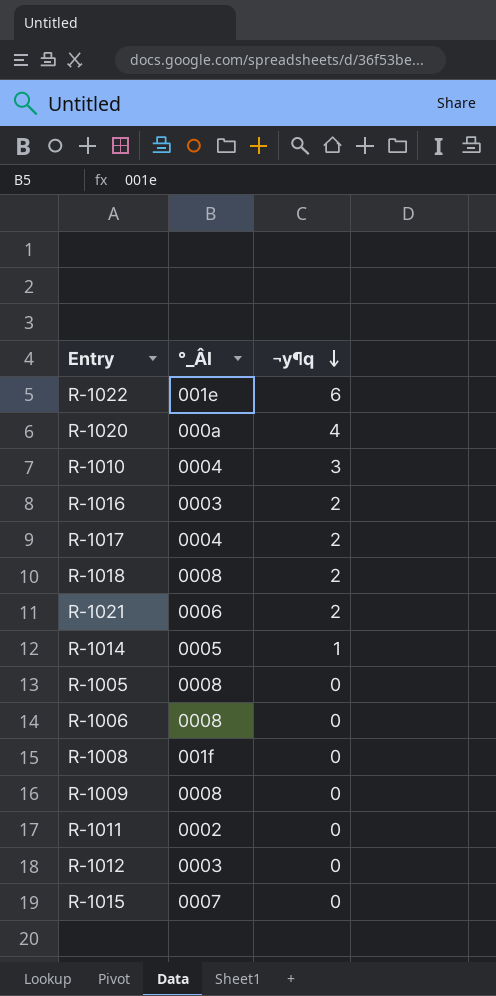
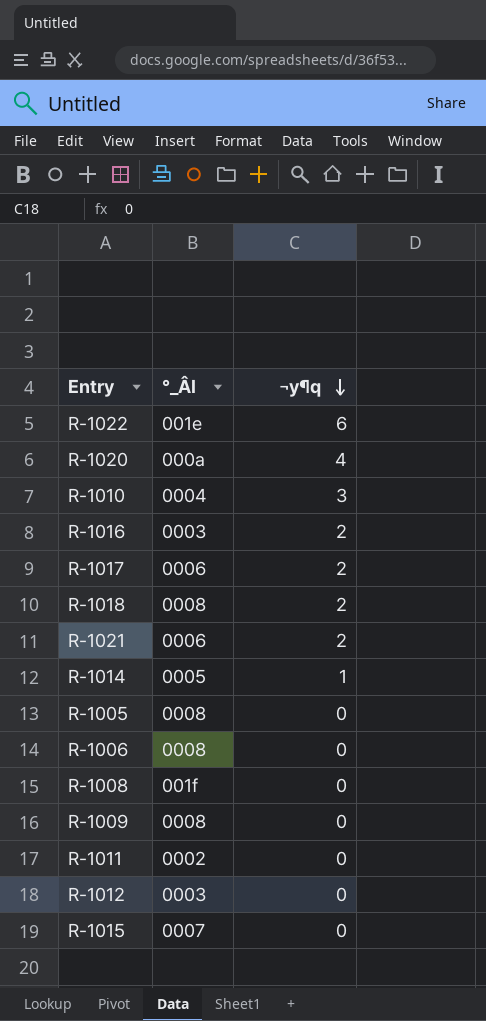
R-1017 | °_ÂI: 0004 -> 0006

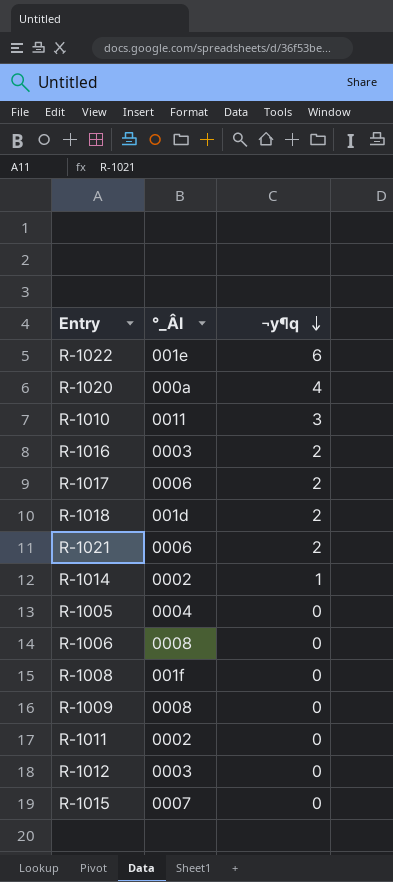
R-1010 | °_ÂI: 0004 -> 0011
R-1018 | °_ÂI: 0008 -> 001d
R-1014 | °_ÂI: 0005 -> 0002
R-1005 | °_ÂI: 0008 -> 0004

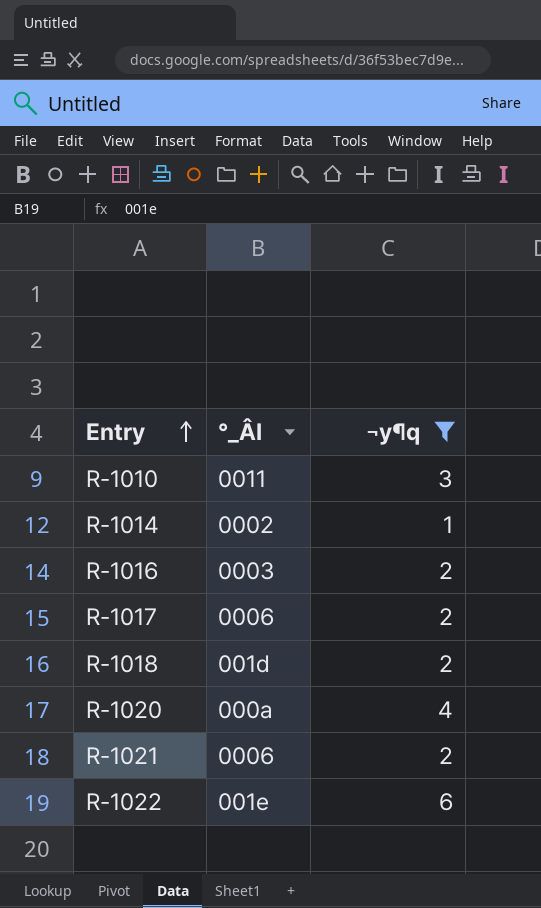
filter: none -> ¬y¶q != 0
row order: ¬y¶q descending -> Entry ascending

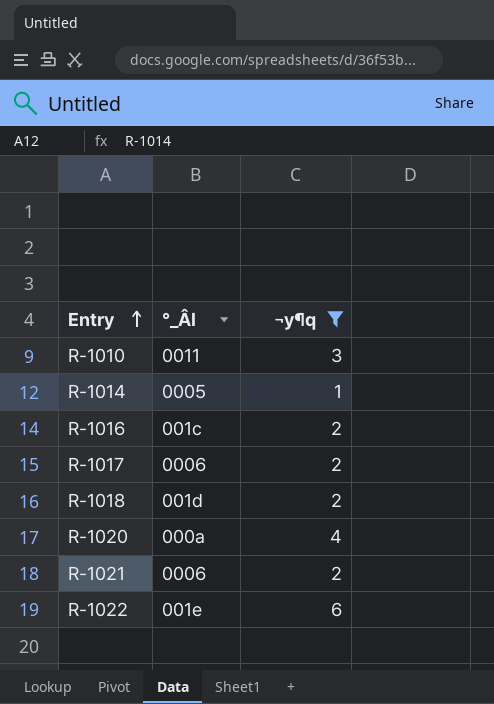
R-1014 | °_ÂI: 0002 -> 0005
R-1016 | °_ÂI: 0003 -> 001c

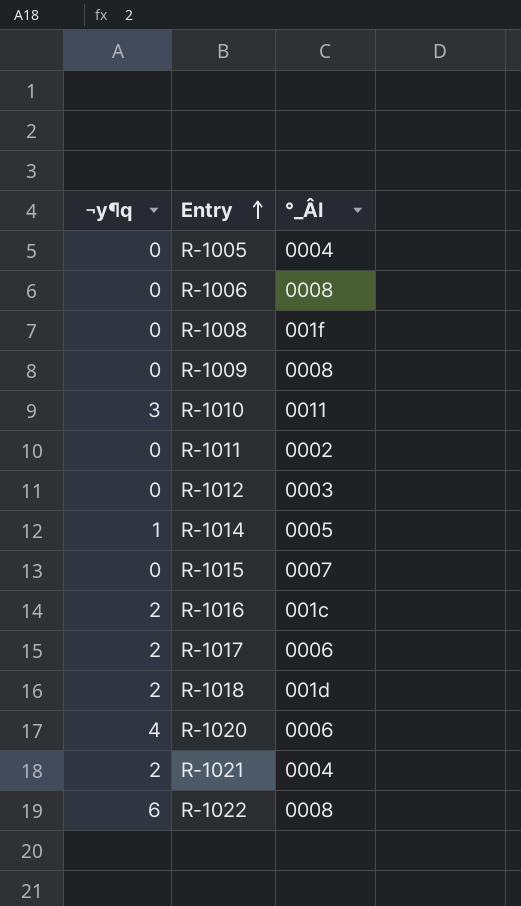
filter: ¬y¶q != 0 -> none
column ¬y¶q | position: 3 -> 1
R-1020 | °_ÂI: 000a -> 0006
R-1021 | °_ÂI: 0006 -> 0004
R-1022 | °_ÂI: 001e -> 0008

